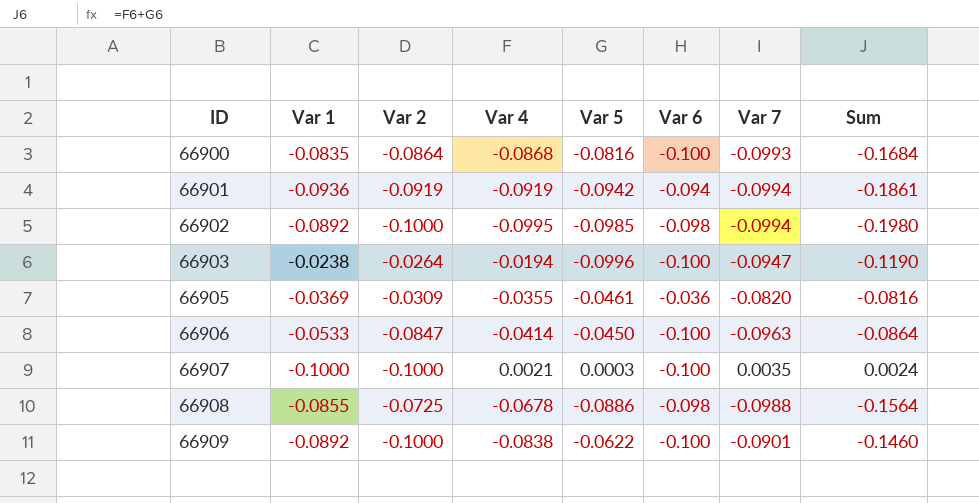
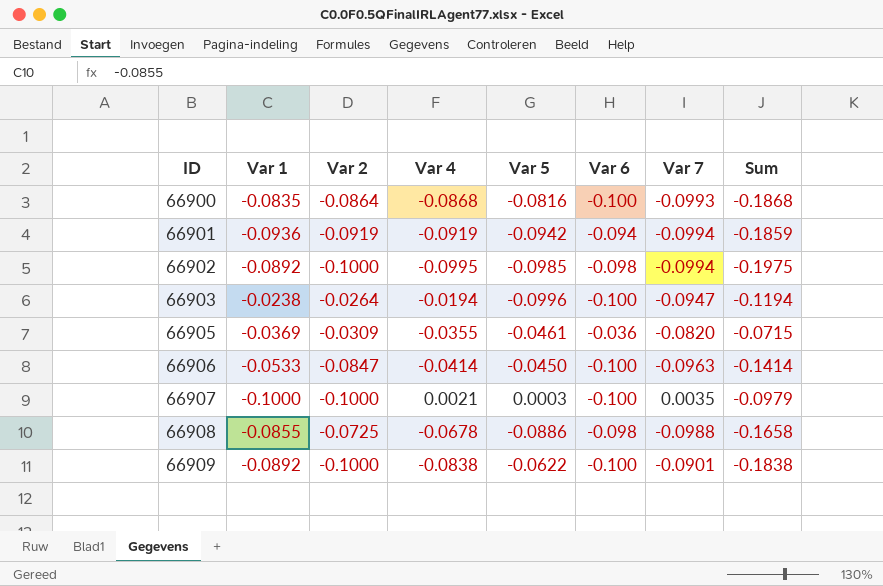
column Sum | formula: [Var 4] + [Var 5] -> [Var 4] + [Var 6]

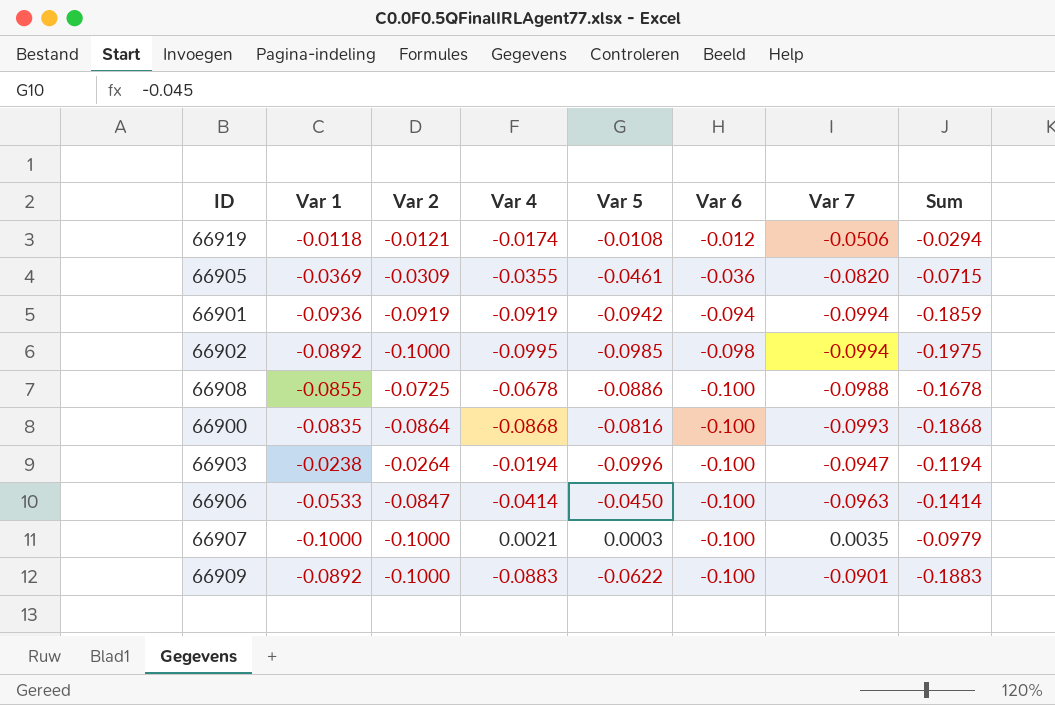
row order: ID ascending -> Var 6 descending
row 66919: none -> -0.0118 | -0.0121 | -0.0174 | -0.0108 | -0.012 | -0.0506 | -0.0294
66908 | Var 6: -0.098 -> -0.100
66908 | Sum: -0.1658 -> -0.1678
66909 | Var 4: -0.0838 -> -0.0883
66909 | Sum: -0.1838 -> -0.1883

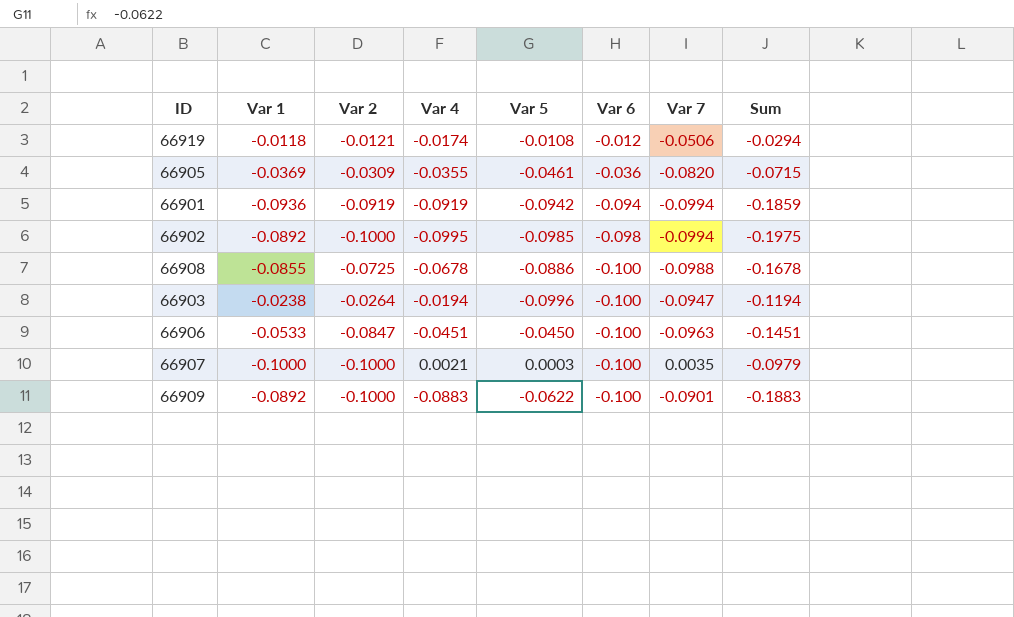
row 66900: -0.0835 | -0.0864 | -0.0868 | -0.0816 | -0.100 | -0.0993 | -0.1868 -> none
66906 | Var 4: -0.0414 -> -0.0451
66906 | Sum: -0.1414 -> -0.1451

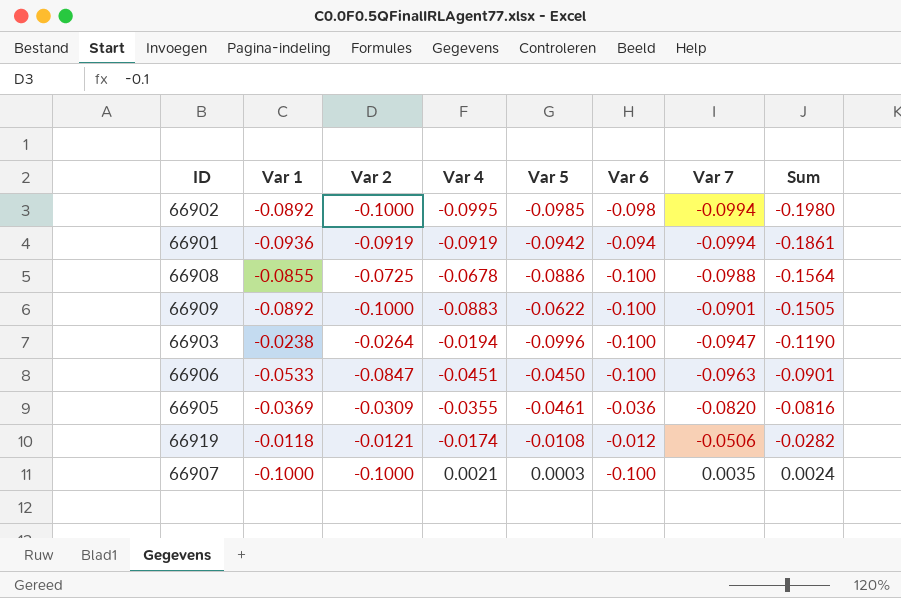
row order: Var 6 descending -> Sum ascending
column Sum | formula: [Var 4] + [Var 6] -> [Var 4] + [Var 5]

